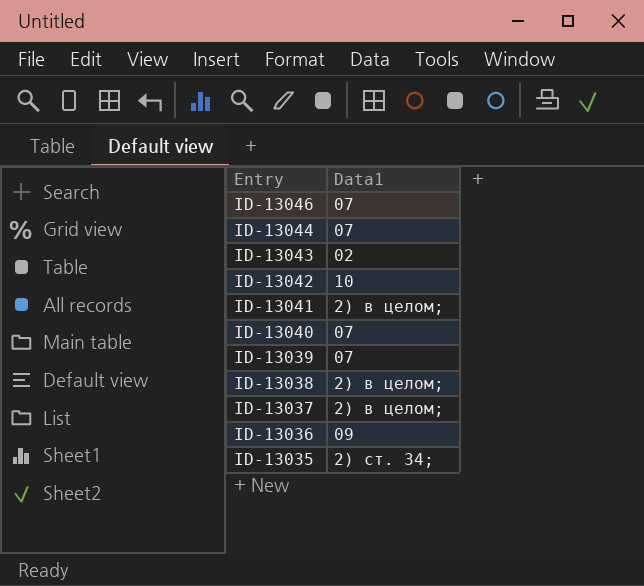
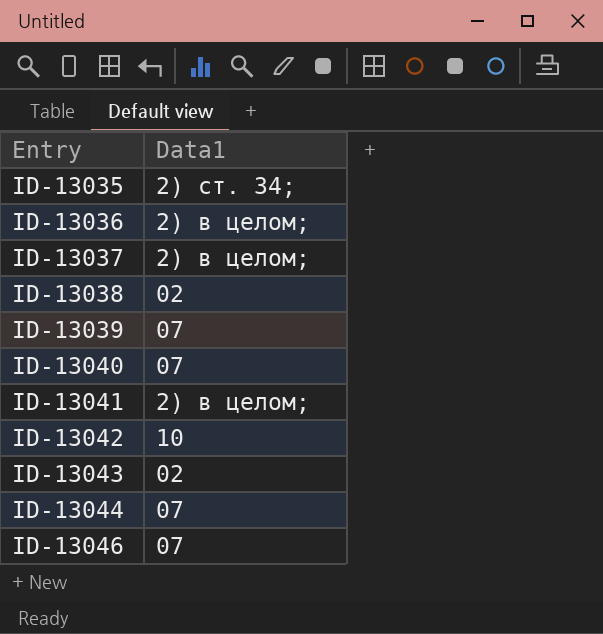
row order: Entry descending -> Entry ascending
ID-13036 | Data1: 09 -> 2) в целом;
ID-13038 | Data1: 2) в целом; -> 02

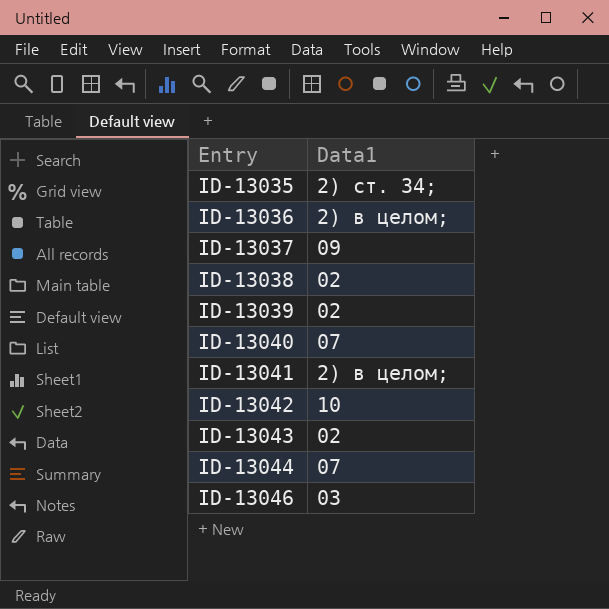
ID-13037 | Data1: 2) в целом; -> 09
ID-13039 | Data1: 07 -> 02
ID-13046 | Data1: 07 -> 03

